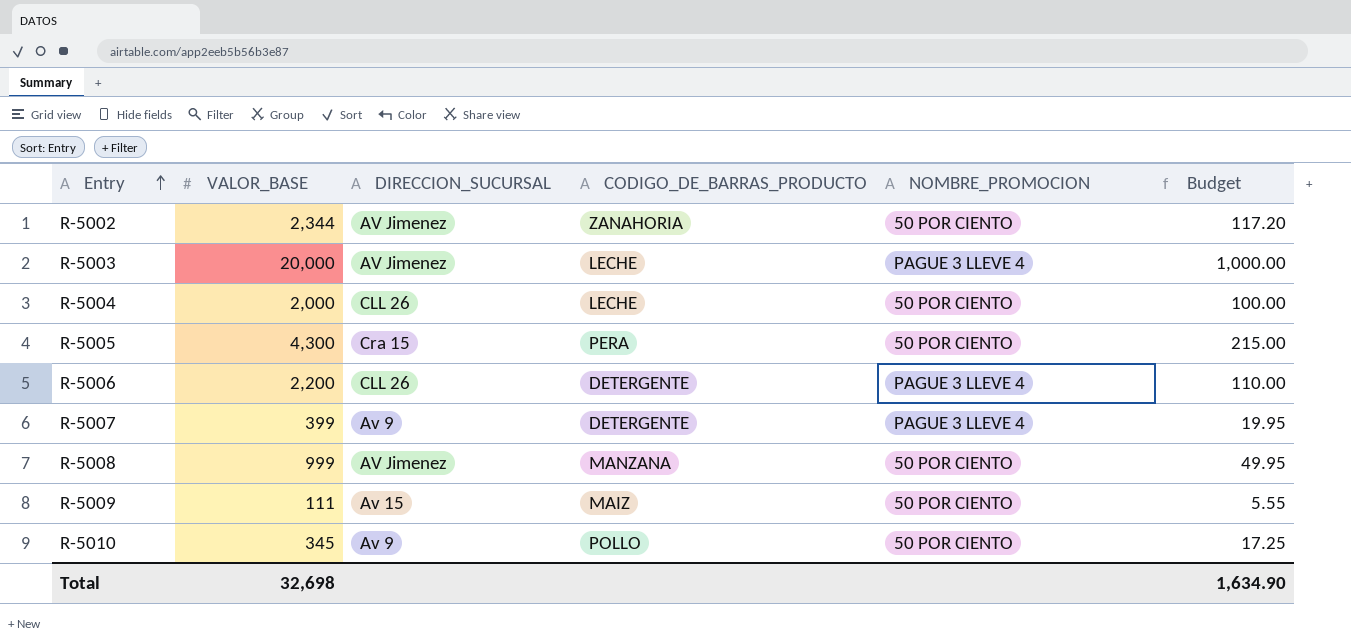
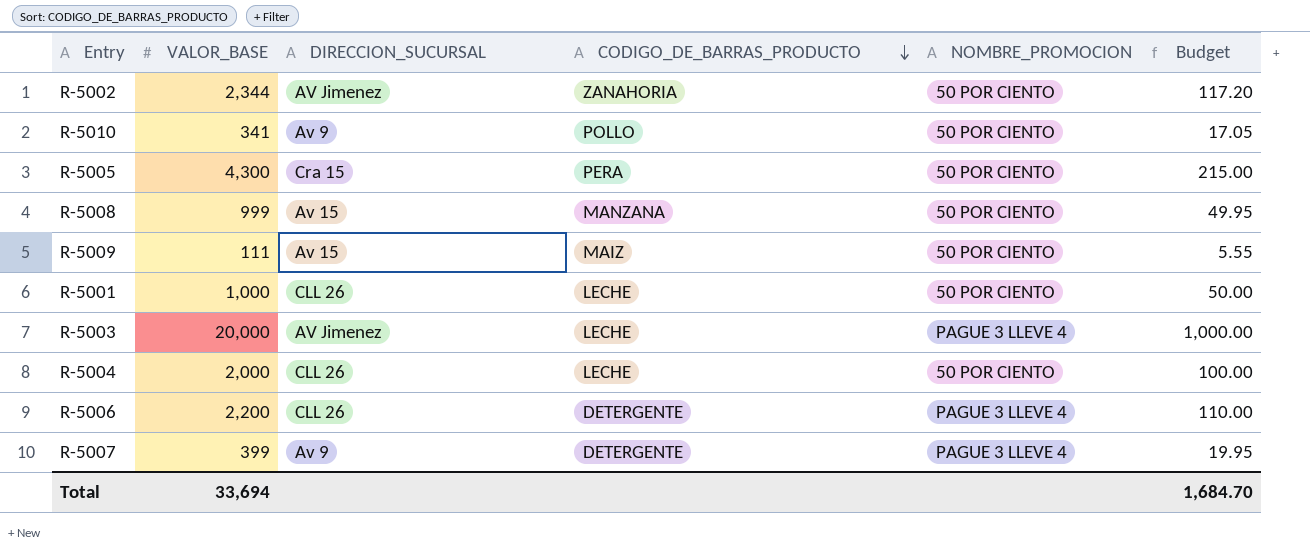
row order: Entry ascending -> CODIGO_DE_BARRAS_PRODUCTO descending
R-5010 | VALOR_BASE: 345 -> 341
R-5010 | Budget: 17.25 -> 17.05
R-5008 | DIRECCION_SUCURSAL: AV Jimenez -> Av 15
row R-5001: none -> 1,000 | CLL 26 | LECHE | 50 POR CIENTO | 50.00
Total | VALOR_BASE: 32,698 -> 33,694
Total | Budget: 1,634.90 -> 1,684.70

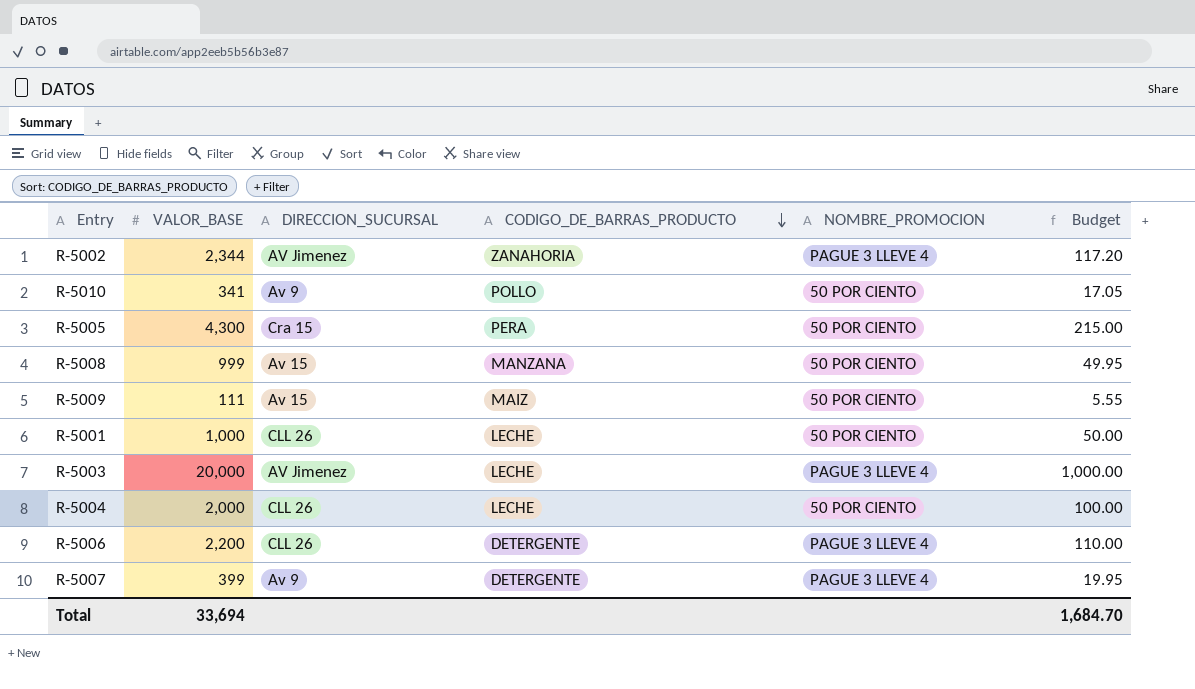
R-5002 | NOMBRE_PROMOCION: 50 POR CIENTO -> PAGUE 3 LLEVE 4

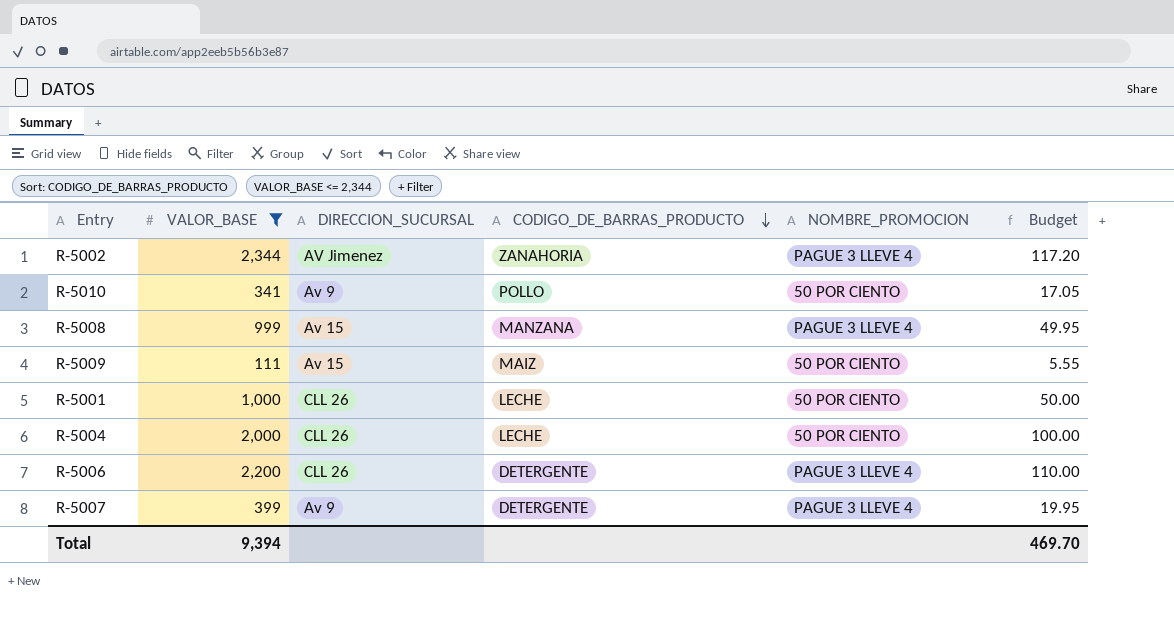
filter: none -> VALOR_BASE <= 2,344
R-5008 | NOMBRE_PROMOCION: 50 POR CIENTO -> PAGUE 3 LLEVE 4
Total | VALOR_BASE: 33,694 -> 9,394
Total | Budget: 1,684.70 -> 469.70

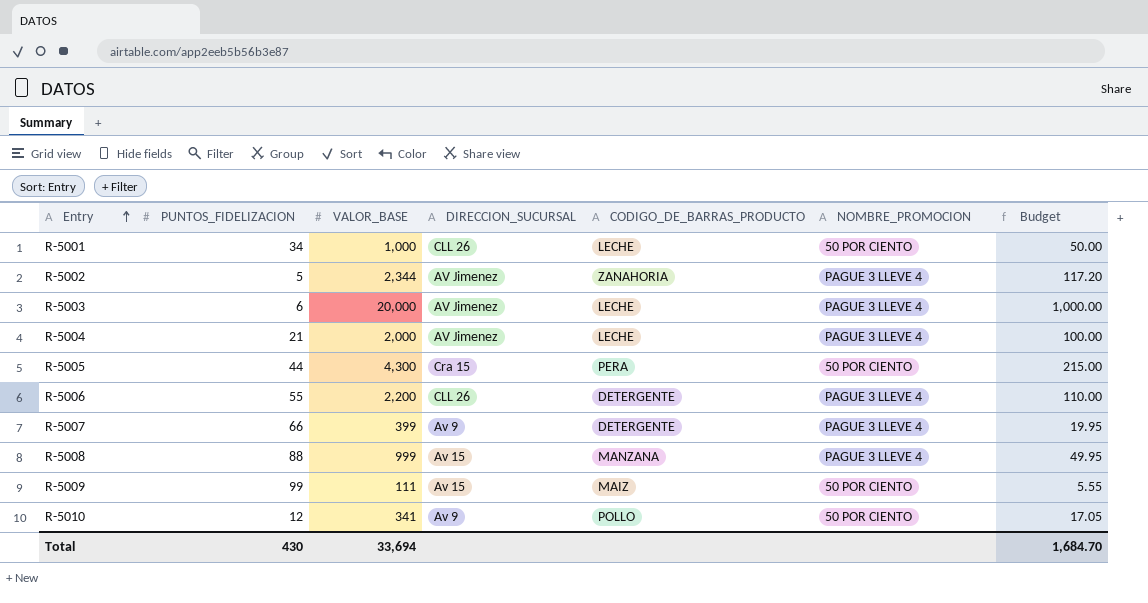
filter: VALOR_BASE <= 2,344 -> none
row order: CODIGO_DE_BARRAS_PRODUCTO descending -> Entry ascending
column PUNTOS_FIDELIZACION | position: none -> 2
R-5004 | DIRECCION_SUCURSAL: CLL 26 -> AV Jimenez
R-5004 | NOMBRE_PROMOCION: 50 POR CIENTO -> PAGUE 3 LLEVE 4
Total | VALOR_BASE: 9,394 -> 33,694
Total | Budget: 469.70 -> 1,684.70

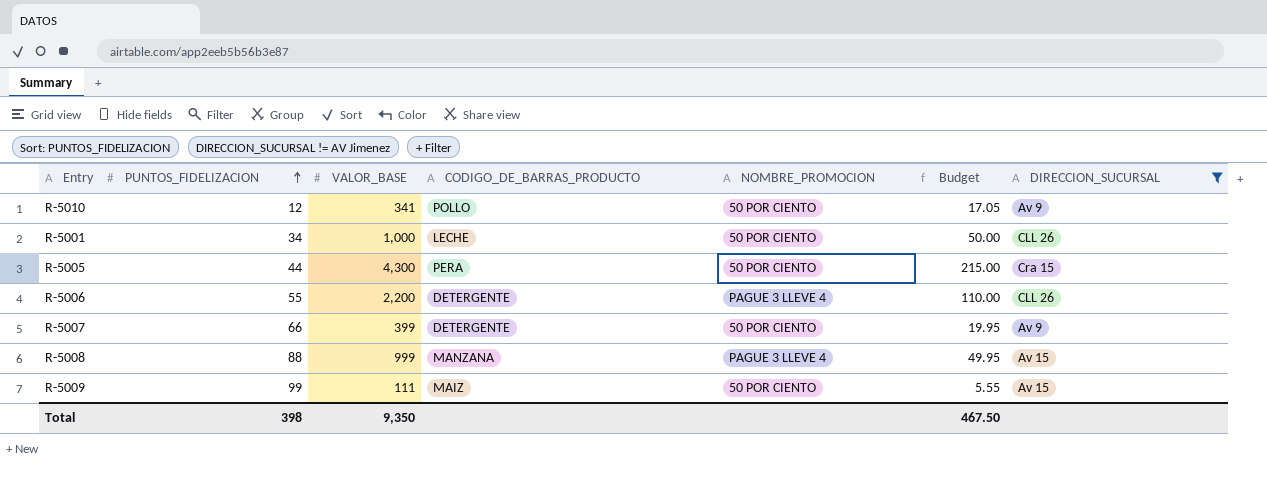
filter: none -> DIRECCION_SUCURSAL != AV Jimenez
row order: Entry ascending -> PUNTOS_FIDELIZACION ascending
column DIRECCION_SUCURSAL | position: 4 -> 7
R-5007 | NOMBRE_PROMOCION: PAGUE 3 LLEVE 4 -> 50 POR CIENTO
Total | PUNTOS_FIDELIZACION: 430 -> 398
Total | VALOR_BASE: 33,694 -> 9,350
Total | Budget: 1,684.70 -> 467.50

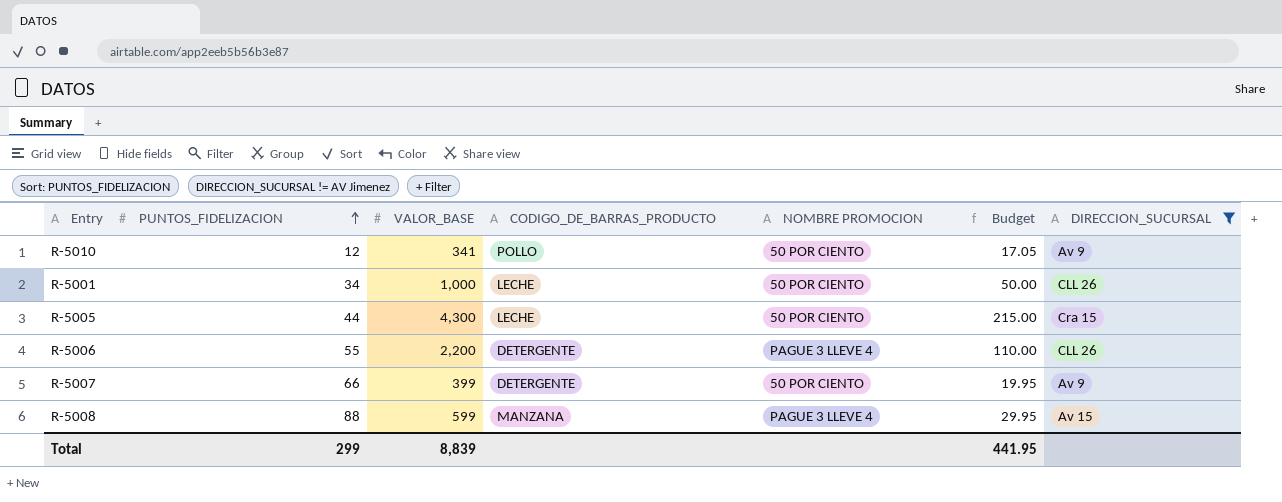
column name: NOMBRE_PROMOCION -> NOMBRE PROMOCION
row R-5009: 99 | 111 | MAIZ | 50 POR CIENTO | 5.55 | Av 15 -> none
R-5005 | CODIGO_DE_BARRAS_PRODUCTO: PERA -> LECHE
R-5008 | VALOR_BASE: 999 -> 599
R-5008 | Budget: 49.95 -> 29.95
Total | PUNTOS_FIDELIZACION: 398 -> 299
Total | VALOR_BASE: 9,350 -> 8,839
Total | Budget: 467.50 -> 441.95

